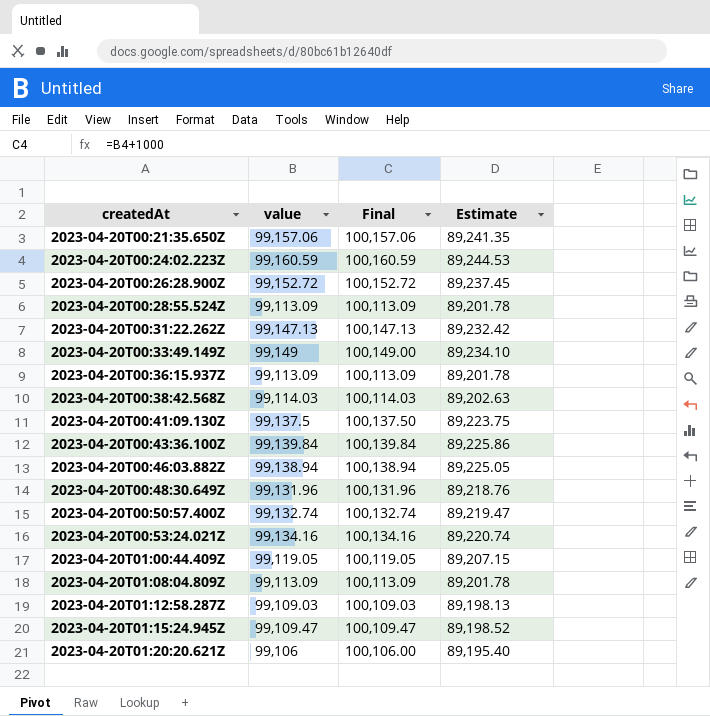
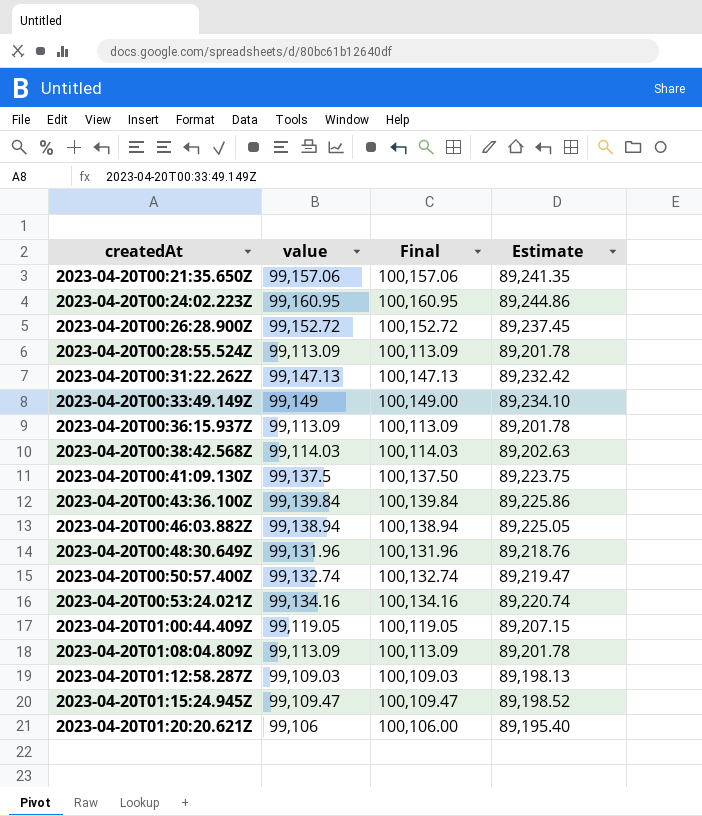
2023-04-20T00:24:02.223Z | value: 99,160.59 -> 99,160.95
2023-04-20T00:24:02.223Z | Final: 100,160.59 -> 100,160.95
2023-04-20T00:24:02.223Z | Estimate: 89,244.53 -> 89,244.86

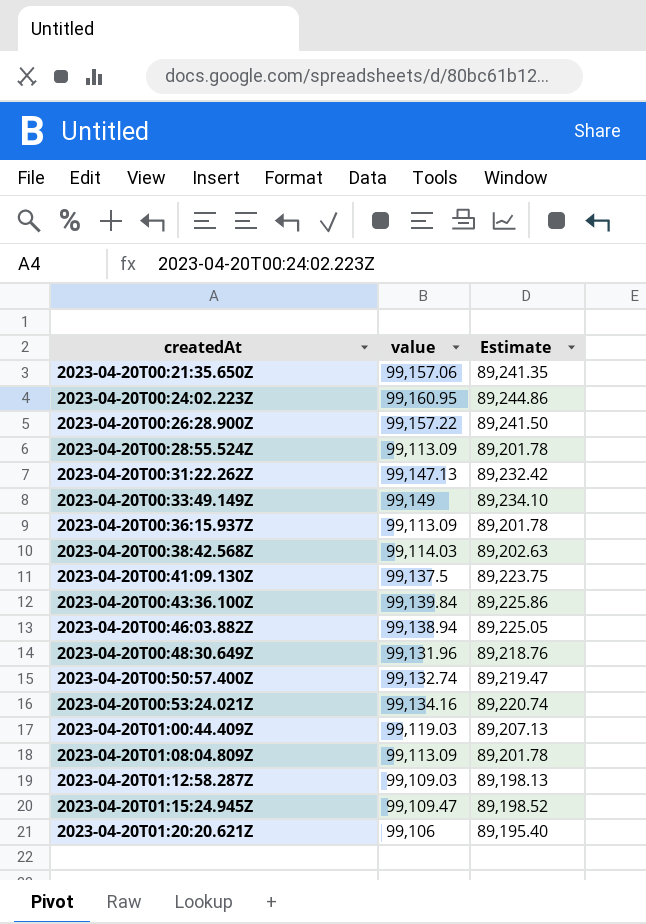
column Final | formula: [value] + 1000 -> none
2023-04-20T00:26:28.900Z | value: 99,152.72 -> 99,157.22
2023-04-20T00:26:28.900Z | Estimate: 89,237.45 -> 89,241.50
2023-04-20T01:00:44.409Z | value: 99,119.05 -> 99,119.03
2023-04-20T01:00:44.409Z | Estimate: 89,207.15 -> 89,207.13

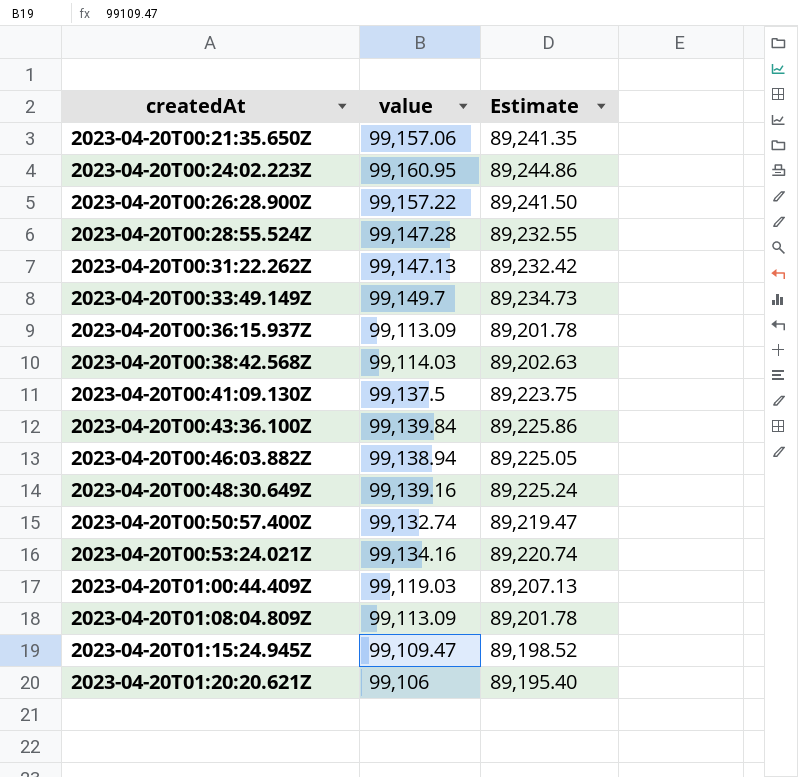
row 2023-04-20T01:12:58.287Z: 99,109.03 | 89,198.13 -> none
2023-04-20T00:28:55.524Z | value: 99,113.09 -> 99,147.28
2023-04-20T00:28:55.524Z | Estimate: 89,201.78 -> 89,232.55
2023-04-20T00:33:49.149Z | value: 99,149 -> 99,149.7
2023-04-20T00:33:49.149Z | Estimate: 89,234.10 -> 89,234.73
2023-04-20T00:48:30.649Z | value: 99,131.96 -> 99,139.16
2023-04-20T00:48:30.649Z | Estimate: 89,218.76 -> 89,225.24

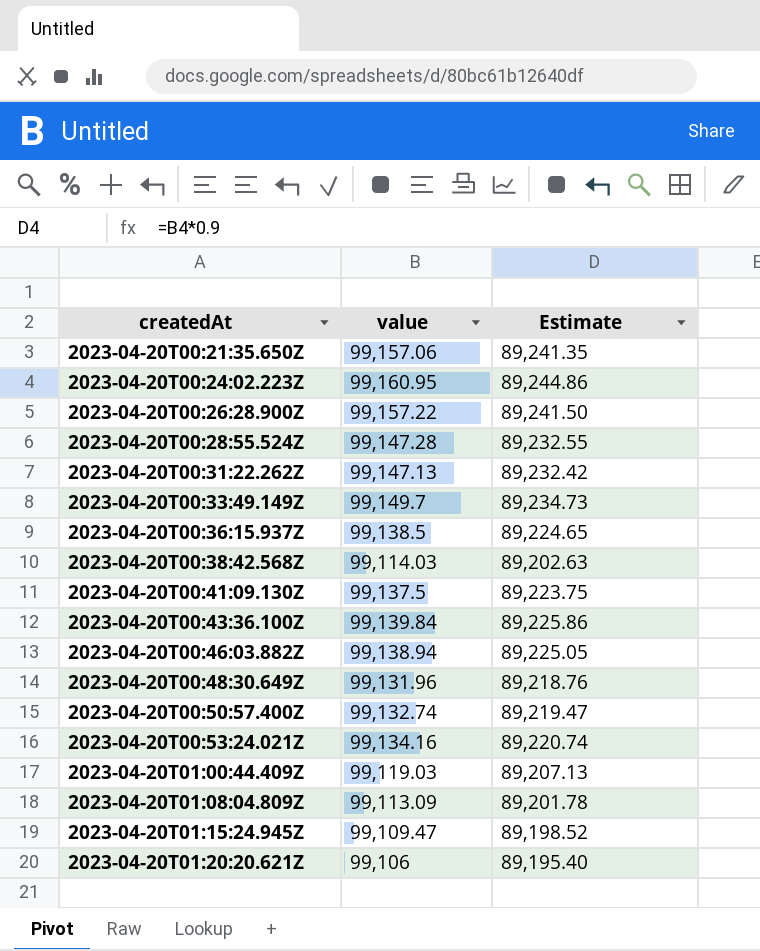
2023-04-20T00:36:15.937Z | value: 99,113.09 -> 99,138.5
2023-04-20T00:36:15.937Z | Estimate: 89,201.78 -> 89,224.65
2023-04-20T00:48:30.649Z | value: 99,139.16 -> 99,131.96
2023-04-20T00:48:30.649Z | Estimate: 89,225.24 -> 89,218.76

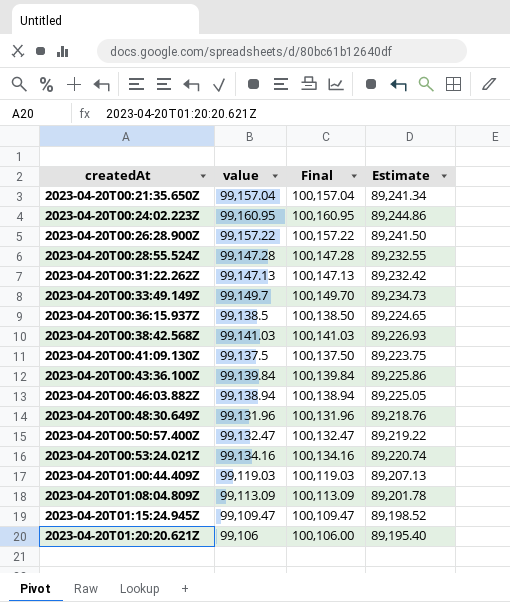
column Final | formula: none -> [value] + 1000
2023-04-20T00:21:35.650Z | value: 99,157.06 -> 99,157.04
2023-04-20T00:21:35.650Z | Estimate: 89,241.35 -> 89,241.34
2023-04-20T00:38:42.568Z | value: 99,114.03 -> 99,141.03
2023-04-20T00:38:42.568Z | Estimate: 89,202.63 -> 89,226.93
2023-04-20T00:50:57.400Z | value: 99,132.74 -> 99,132.47
2023-04-20T00:50:57.400Z | Estimate: 89,219.47 -> 89,219.22

